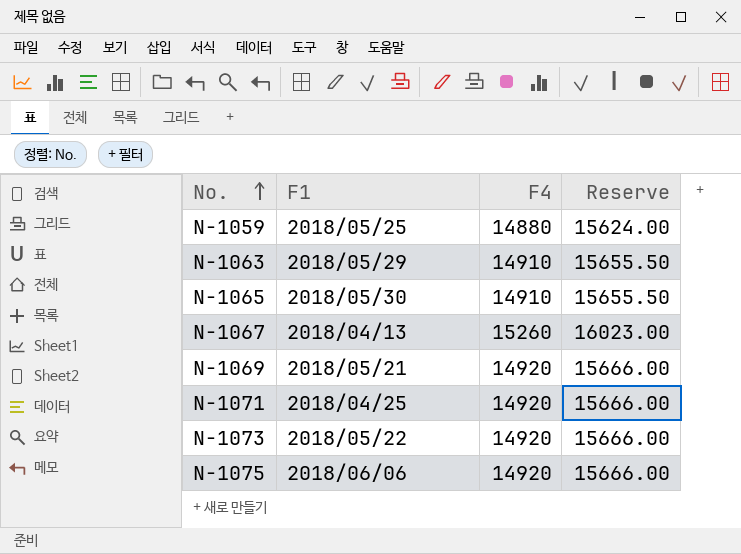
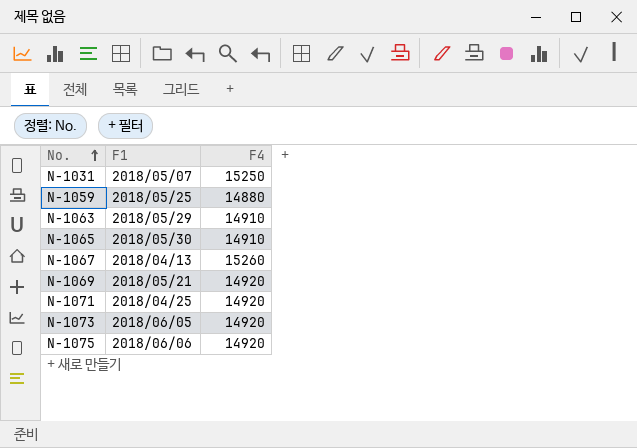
column Reserve | formula: [F4] * 1.05 -> none
row N-1031: none -> 2018/05/07 | 15250
N-1073 | F1: 2018/05/22 -> 2018/06/05

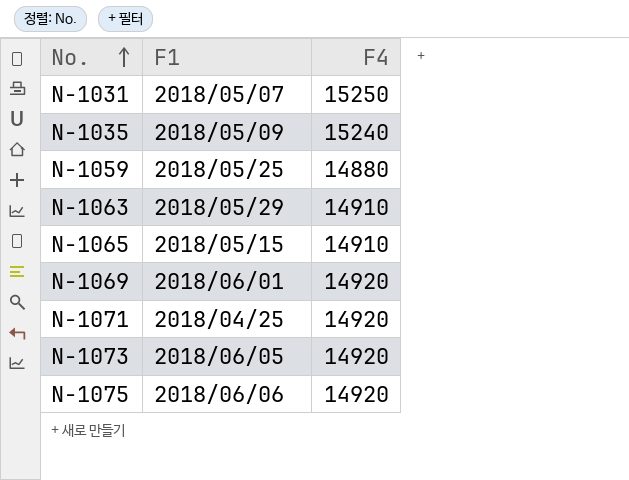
row N-1067: 2018/04/13 | 15260 -> none
row N-1035: none -> 2018/05/09 | 15240
N-1065 | F1: 2018/05/30 -> 2018/05/15
N-1069 | F1: 2018/05/21 -> 2018/06/01

